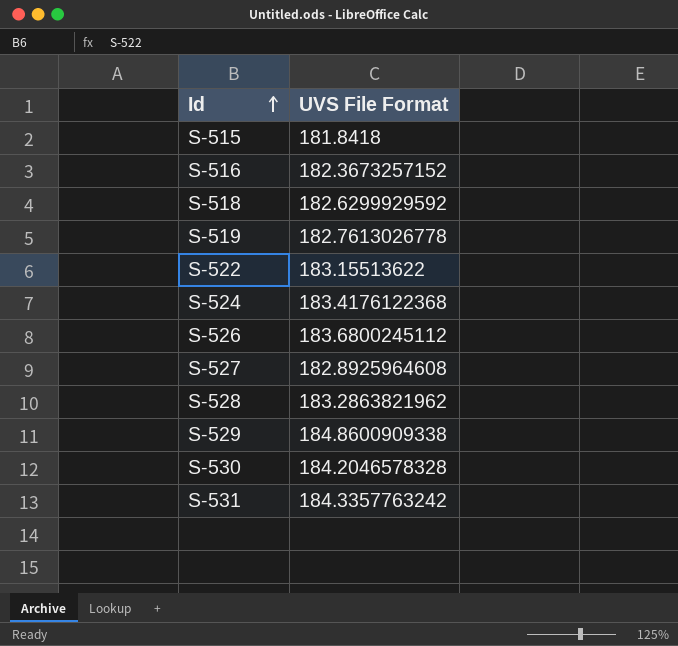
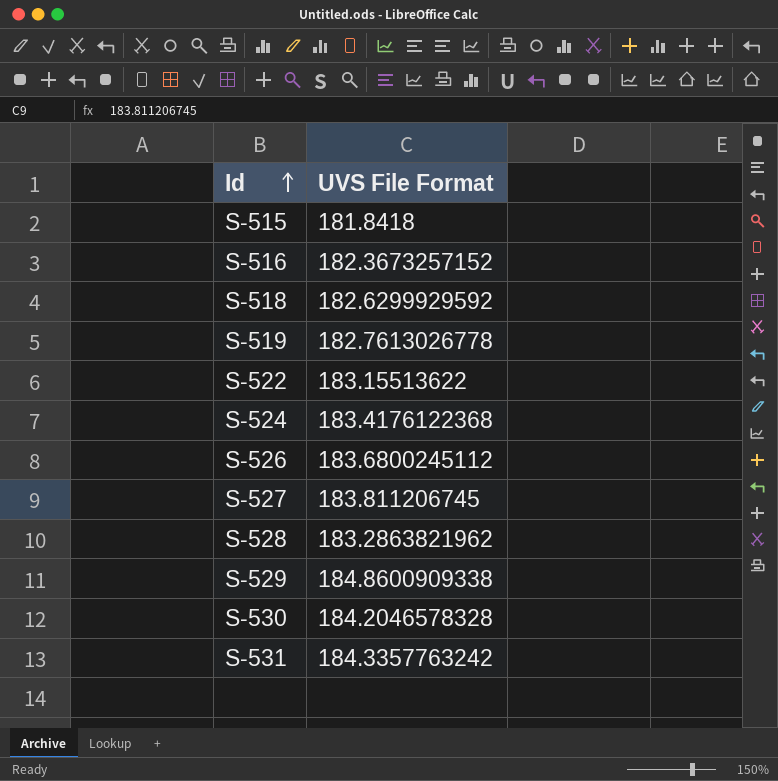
S-527 | UVS File Format: 182.8925964608 -> 183.811206745

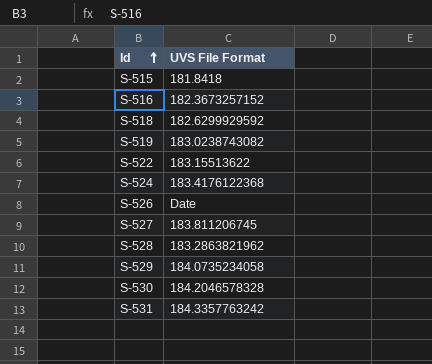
S-519 | UVS File Format: 182.7613026778 -> 183.0238743082
S-526 | UVS File Format: 183.6800245112 -> Date
S-529 | UVS File Format: 184.8600909338 -> 184.0735234058

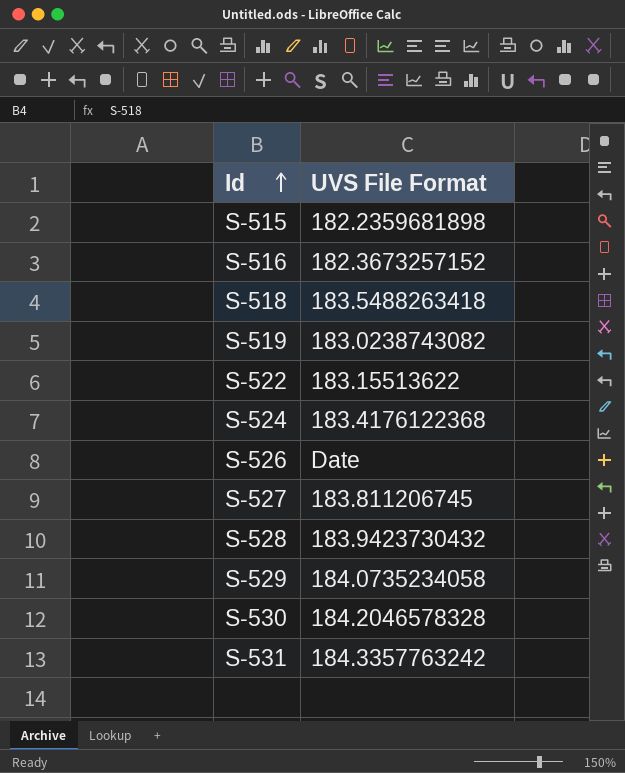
S-515 | UVS File Format: 181.8418 -> 182.2359681898
S-518 | UVS File Format: 182.6299929592 -> 183.5488263418
S-528 | UVS File Format: 183.2863821962 -> 183.9423730432

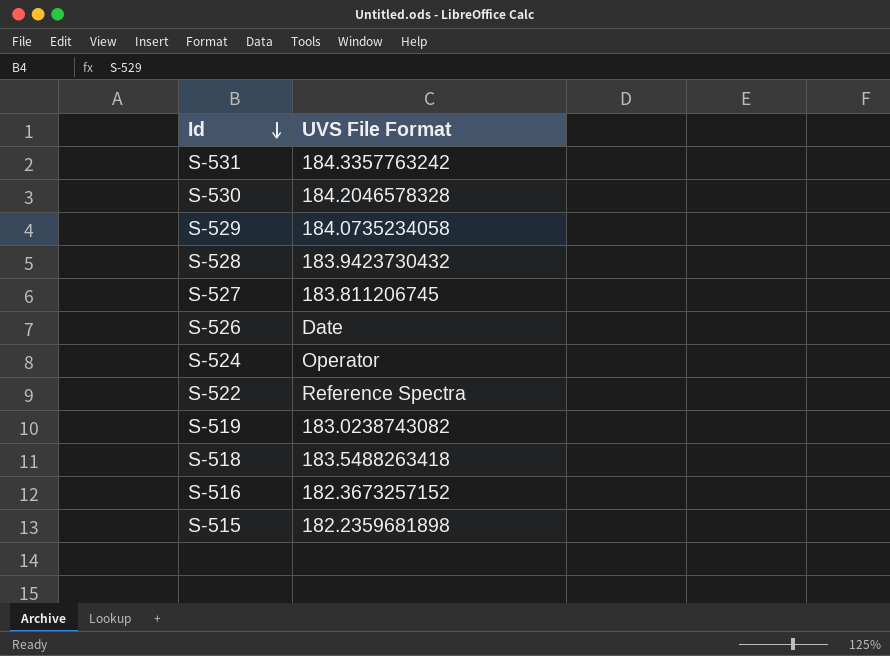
row order: Id ascending -> Id descending
S-524 | UVS File Format: 183.4176122368 -> Operator
S-522 | UVS File Format: 183.15513622 -> Reference Spectra

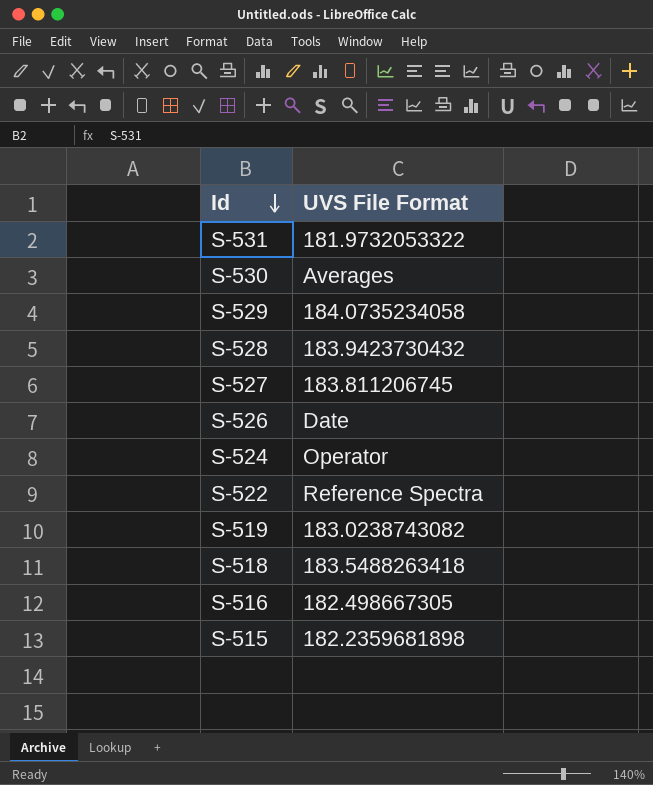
S-531 | UVS File Format: 184.3357763242 -> 181.9732053322
S-530 | UVS File Format: 184.2046578328 -> Averages
S-516 | UVS File Format: 182.3673257152 -> 182.498667305

